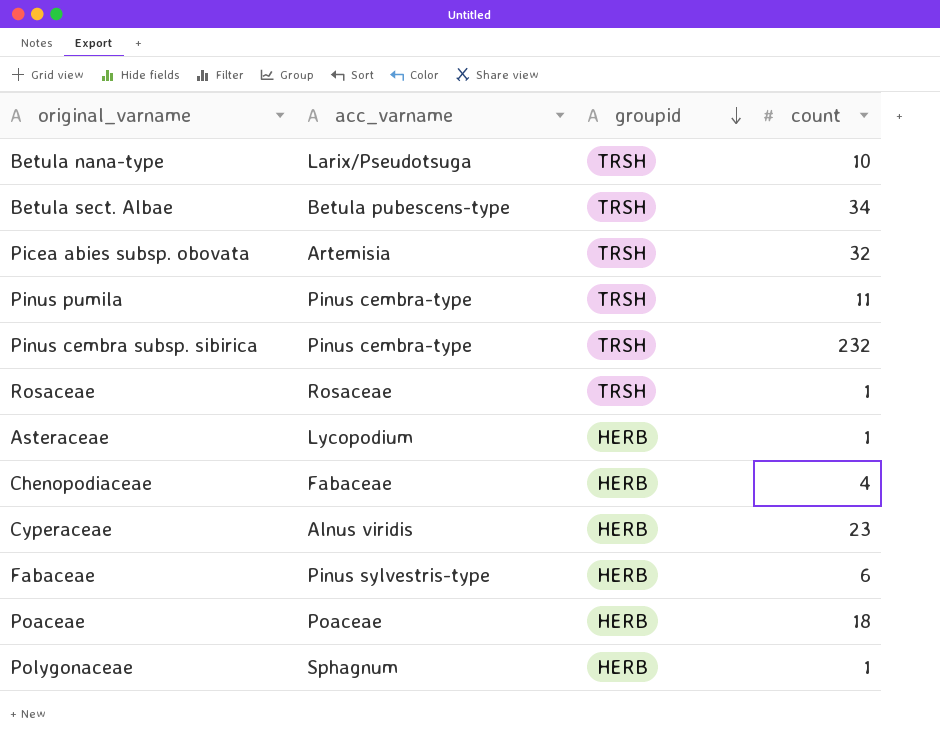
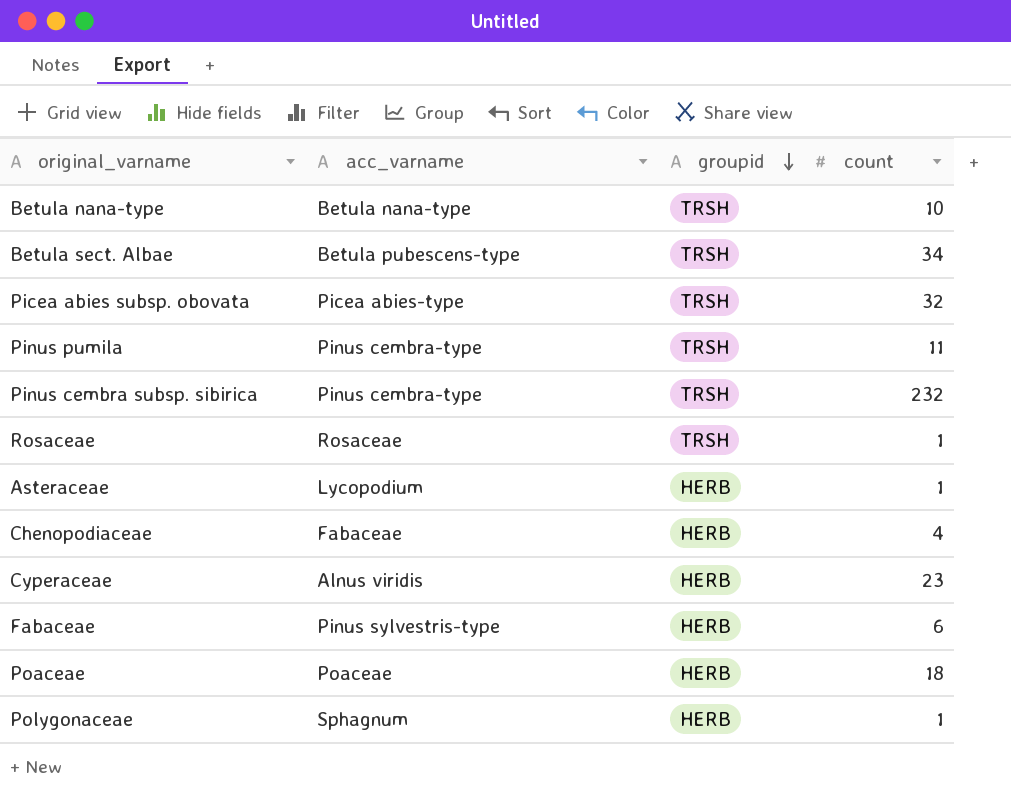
Betula nana-type | acc_varname: Larix/Pseudotsuga -> Betula nana-type
Picea abies subsp. obovata | acc_varname: Artemisia -> Picea abies-type

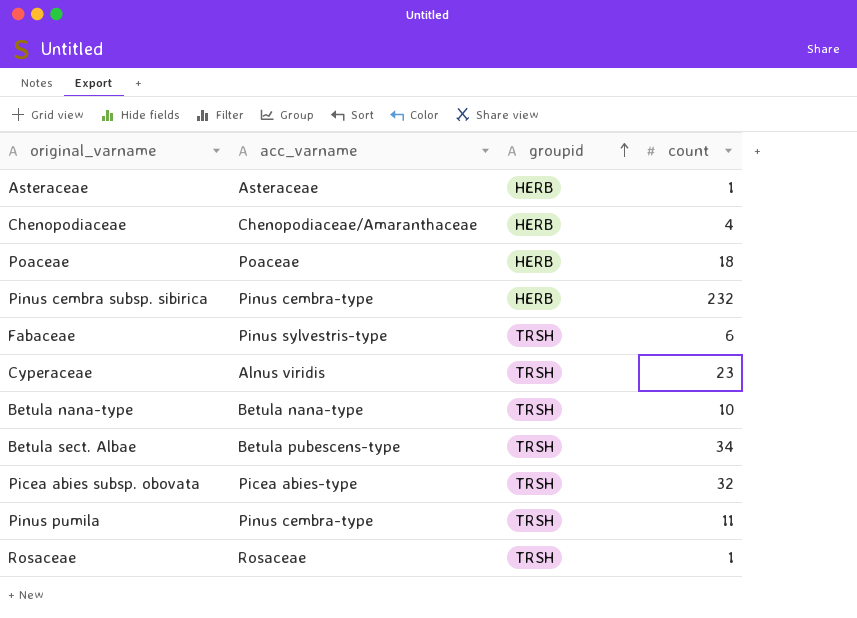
row order: groupid descending -> groupid ascending
row Polygonaceae: Sphagnum | HERB | 1 -> none
Asteraceae | acc_varname: Lycopodium -> Asteraceae
Chenopodiaceae | acc_varname: Fabaceae -> Chenopodiaceae/Amaranthaceae
Pinus cembra subsp. sibirica | groupid: TRSH -> HERB
Fabaceae | groupid: HERB -> TRSH
Cyperaceae | groupid: HERB -> TRSH

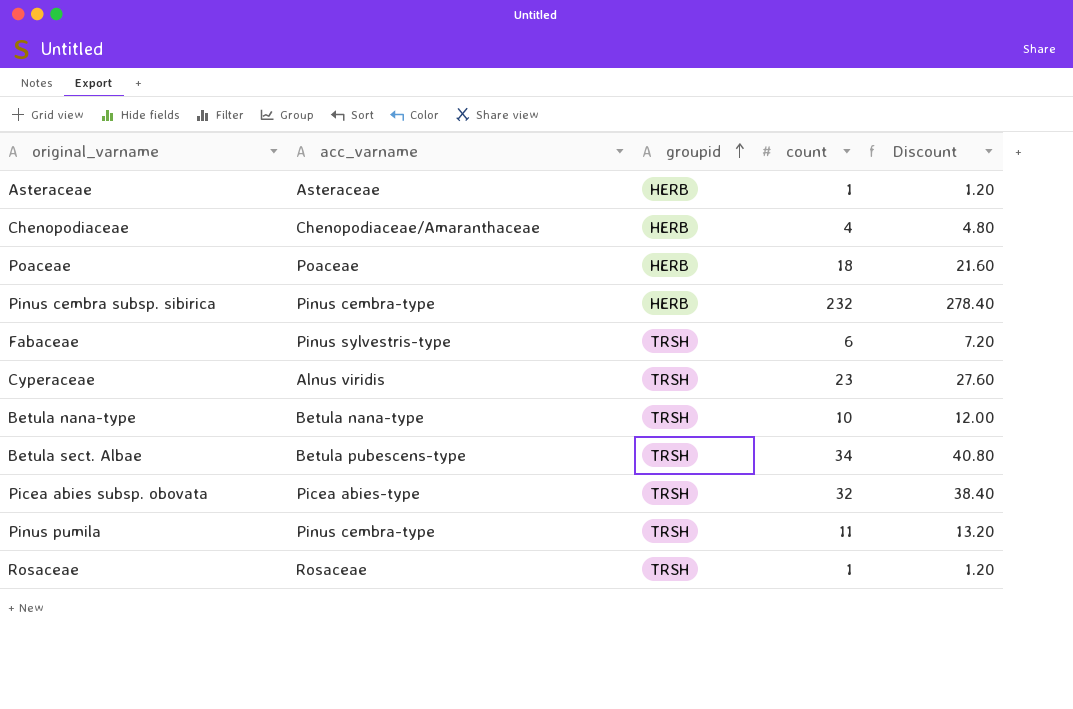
column Discount | formula: none -> [count] * 1.2

